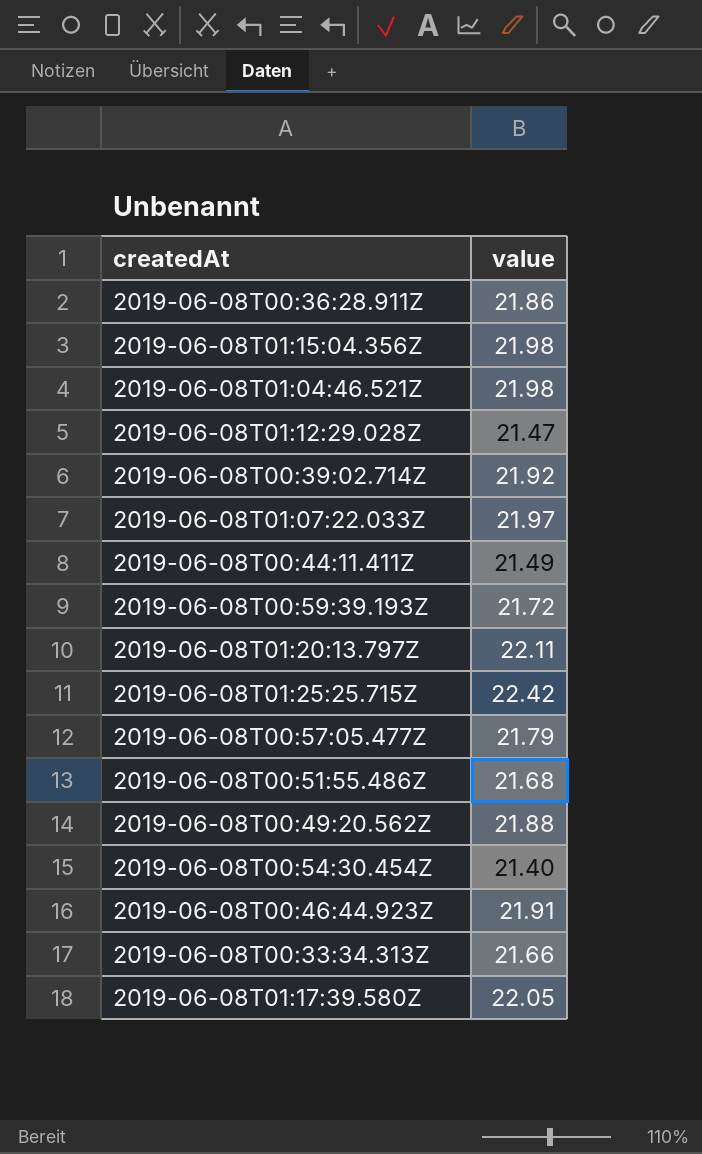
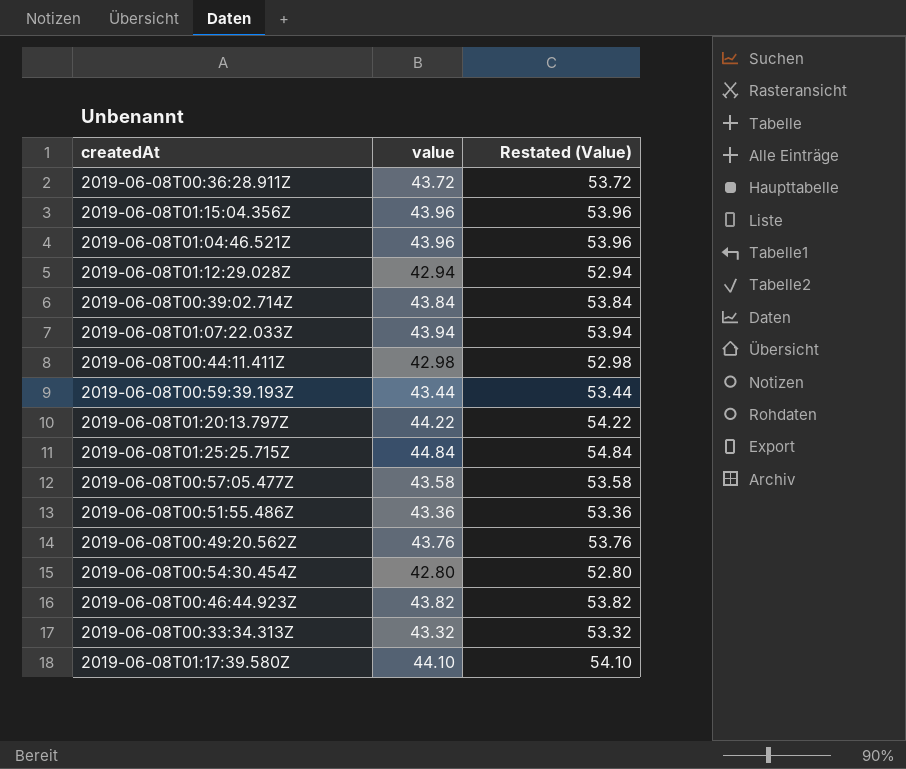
column Restated (Value) | formula: none -> [value] + 10
2019-06-08T00:36:28.911Z | value: 21.86 -> 43.72
2019-06-08T01:15:04.356Z | value: 21.98 -> 43.96
2019-06-08T01:04:46.521Z | value: 21.98 -> 43.96
2019-06-08T01:12:29.028Z | value: 21.47 -> 42.94
2019-06-08T00:39:02.714Z | value: 21.92 -> 43.84
2019-06-08T01:07:22.033Z | value: 21.97 -> 43.94
2019-06-08T00:44:11.411Z | value: 21.49 -> 42.98
2019-06-08T00:59:39.193Z | value: 21.72 -> 43.44
2019-06-08T01:20:13.797Z | value: 22.11 -> 44.22
2019-06-08T01:25:25.715Z | value: 22.42 -> 44.84
2019-06-08T00:57:05.477Z | value: 21.79 -> 43.58
2019-06-08T00:51:55.486Z | value: 21.68 -> 43.36
2019-06-08T00:49:20.562Z | value: 21.88 -> 43.76
2019-06-08T00:54:30.454Z | value: 21.40 -> 42.80
2019-06-08T00:46:44.923Z | value: 21.91 -> 43.82
2019-06-08T00:33:34.313Z | value: 21.66 -> 43.32
2019-06-08T01:17:39.580Z | value: 22.05 -> 44.10

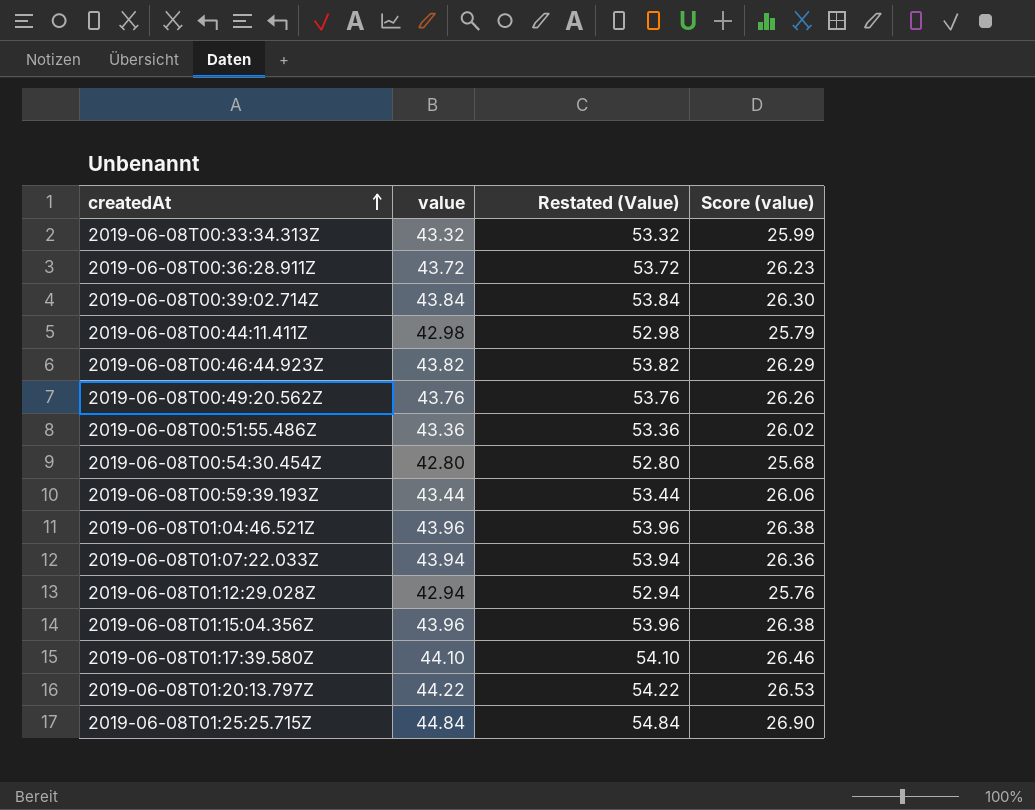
row order: none -> createdAt ascending
column Score (value) | formula: none -> [value] * 0.6
row 2019-06-08T00:57:05.477Z: 43.58 | 53.58 -> none

